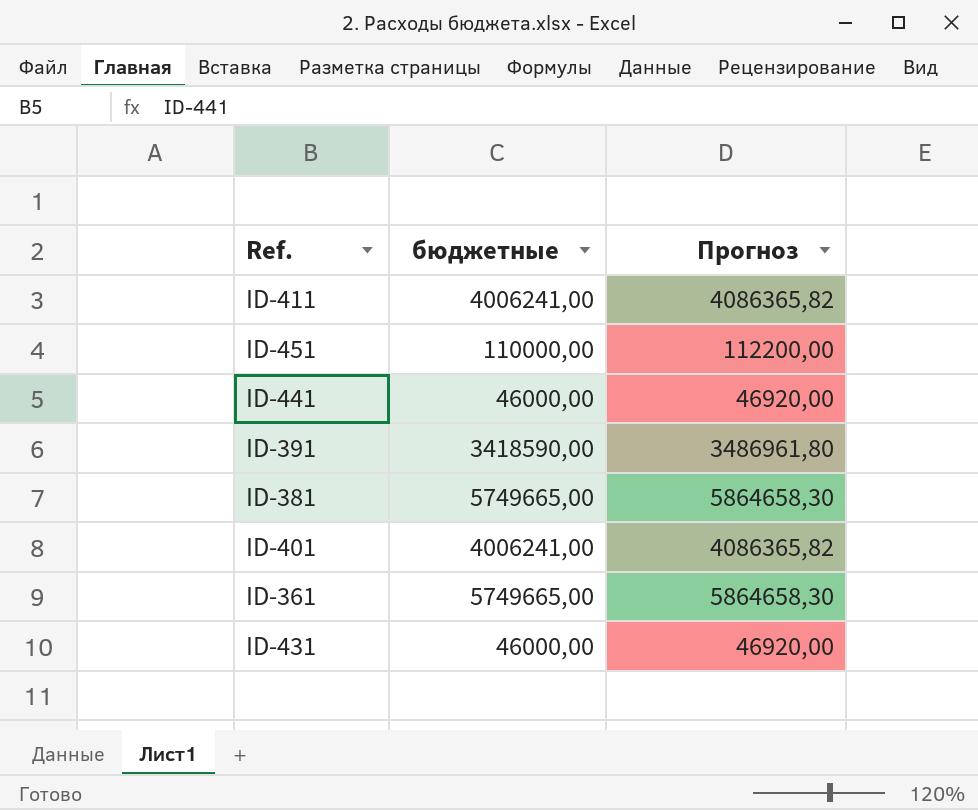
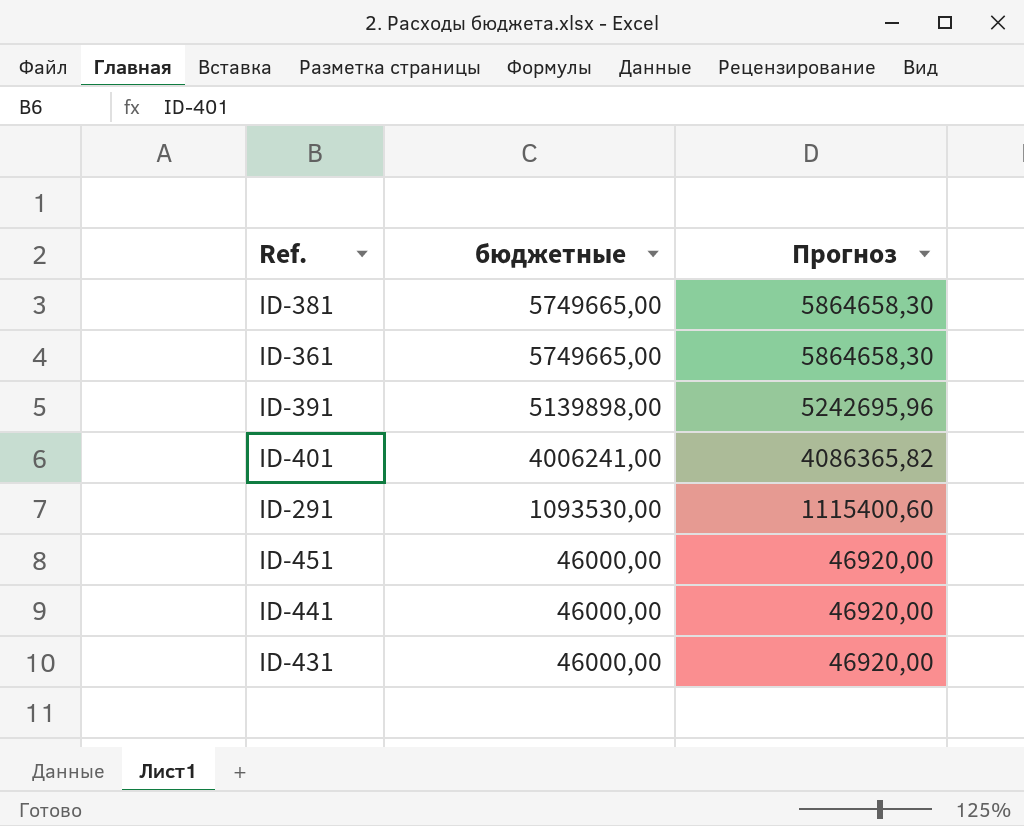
row order: none -> бюджетные descending
row ID-411: 4006241,00 | 4086365,82 -> none
ID-391 | бюджетные: 3418590,00 -> 5139898,00
ID-391 | Прогноз: 3486961,80 -> 5242695,96
row ID-291: none -> 1093530,00 | 1115400,60
ID-451 | бюджетные: 110000,00 -> 46000,00
ID-451 | Прогноз: 112200,00 -> 46920,00

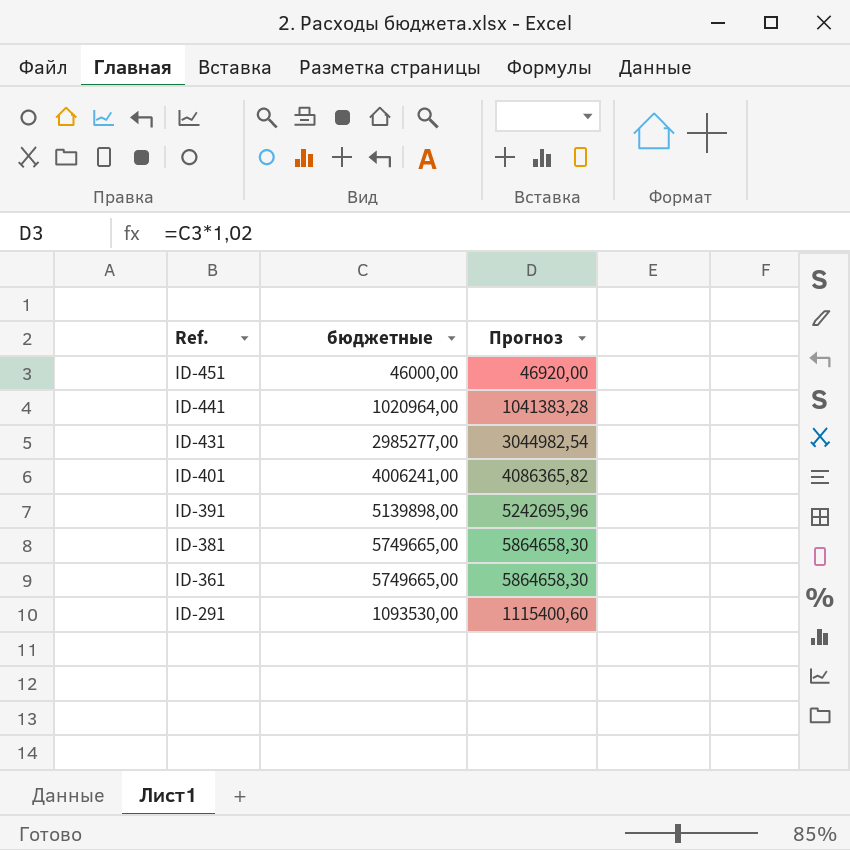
row order: бюджетные descending -> Ref. descending
ID-441 | бюджетные: 46000,00 -> 1020964,00
ID-441 | Прогноз: 46920,00 -> 1041383,28
ID-431 | бюджетные: 46000,00 -> 2985277,00
ID-431 | Прогноз: 46920,00 -> 3044982,54

